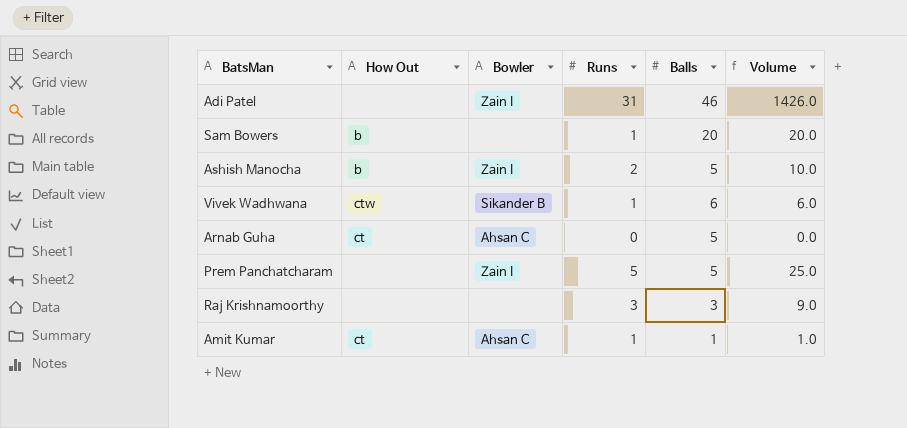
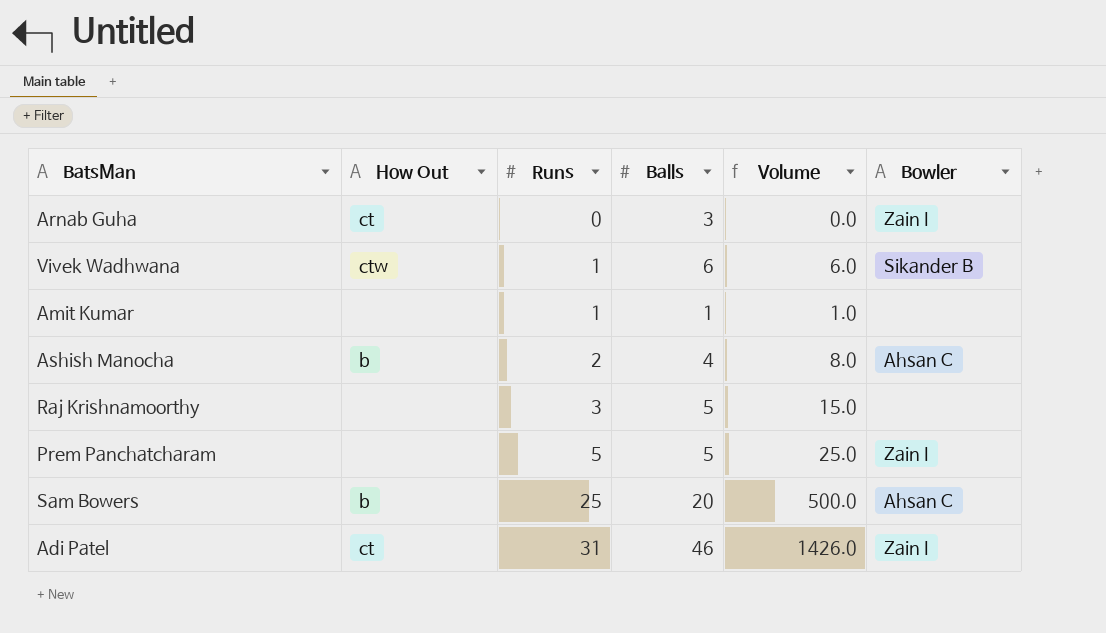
row order: none -> Runs ascending
column Bowler | position: 3 -> 6
Arnab Guha | Balls: 5 -> 3
Arnab Guha | Bowler: Ahsan C -> Zain I
Amit Kumar | How Out: ct -> none
Amit Kumar | Bowler: Ahsan C -> none
Ashish Manocha | Balls: 5 -> 4
Ashish Manocha | Volume: 10.0 -> 8.0
Ashish Manocha | Bowler: Zain I -> Ahsan C
Raj Krishnamoorthy | Balls: 3 -> 5
Raj Krishnamoorthy | Volume: 9.0 -> 15.0
Sam Bowers | Runs: 1 -> 25
Sam Bowers | Volume: 20.0 -> 500.0
Sam Bowers | Bowler: none -> Ahsan C
Adi Patel | How Out: none -> ct

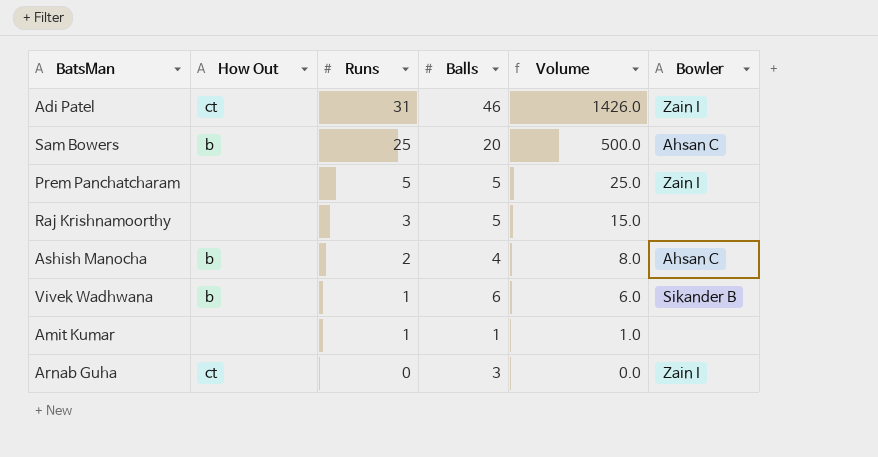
row order: Runs ascending -> Runs descending
Vivek Wadhwana | How Out: ctw -> b

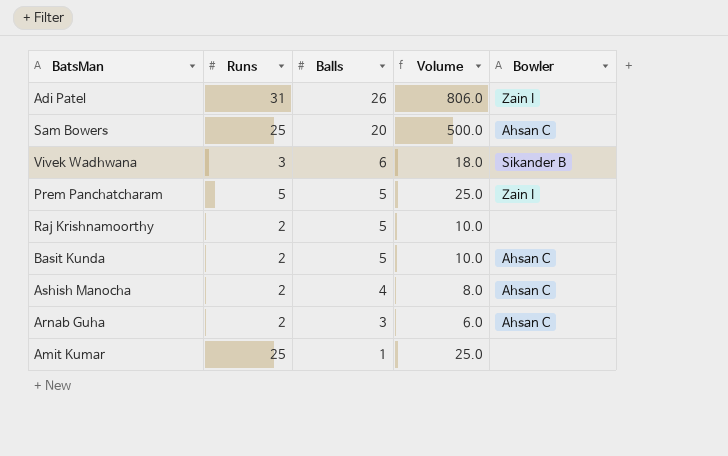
row order: Runs descending -> Balls descending
column How Out | position: 2 -> none
Adi Patel | Balls: 46 -> 26
Adi Patel | Volume: 1426.0 -> 806.0
Vivek Wadhwana | Runs: 1 -> 3
Vivek Wadhwana | Volume: 6.0 -> 18.0
Raj Krishnamoorthy | Runs: 3 -> 2
Raj Krishnamoorthy | Volume: 15.0 -> 10.0
row Basit Kunda: none -> 2 | 5 | 10.0 | Ahsan C
Arnab Guha | Runs: 0 -> 2
Arnab Guha | Volume: 0.0 -> 6.0
Arnab Guha | Bowler: Zain I -> Ahsan C
Amit Kumar | Runs: 1 -> 25
Amit Kumar | Volume: 1.0 -> 25.0

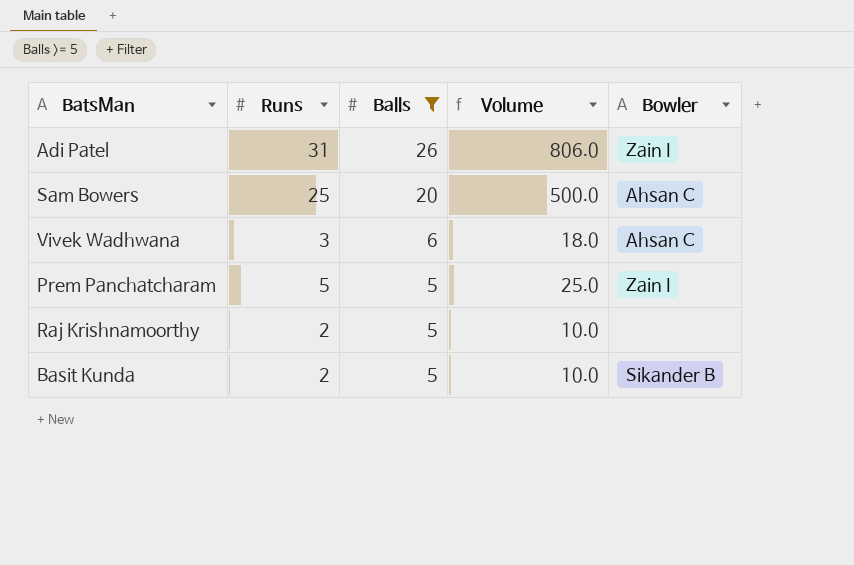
filter: none -> Balls >= 5
Vivek Wadhwana | Bowler: Sikander B -> Ahsan C
Basit Kunda | Bowler: Ahsan C -> Sikander B

